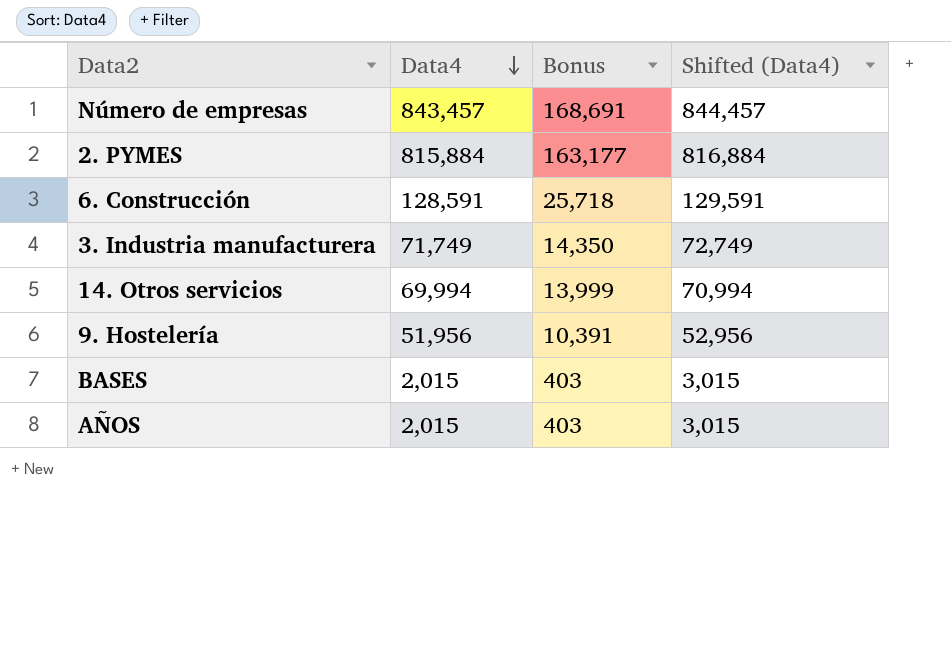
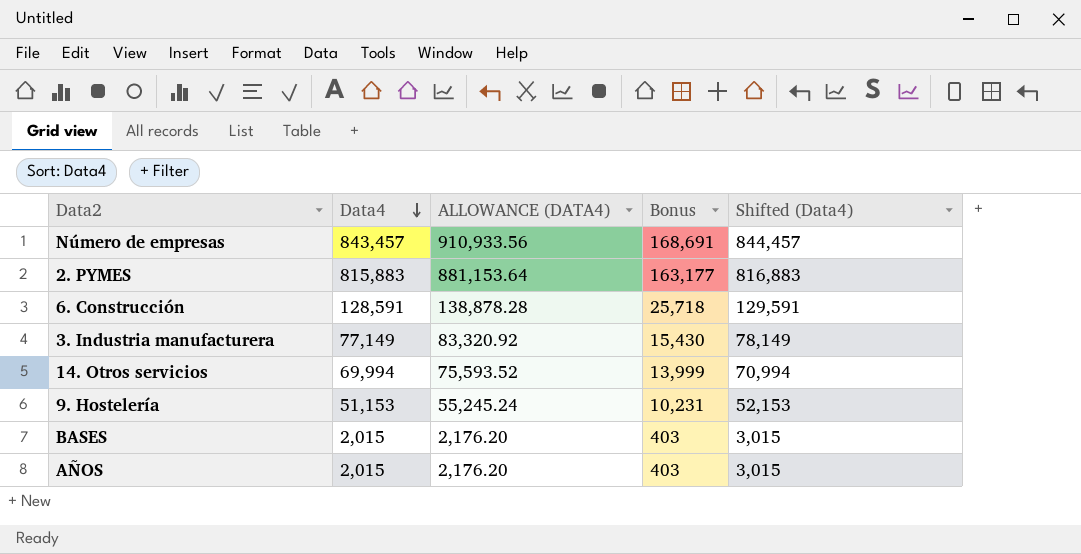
column ALLOWANCE (DATA4) | formula: none -> [Data4] * 1.08
2. PYMES | Data4: 815,884 -> 815,883
2. PYMES | Shifted (Data4): 816,884 -> 816,883
3. Industria manufacturera | Data4: 71,749 -> 77,149
3. Industria manufacturera | Bonus: 14,350 -> 15,430
3. Industria manufacturera | Shifted (Data4): 72,749 -> 78,149
9. Hostelería | Data4: 51,956 -> 51,153
9. Hostelería | Bonus: 10,391 -> 10,231
9. Hostelería | Shifted (Data4): 52,956 -> 52,153

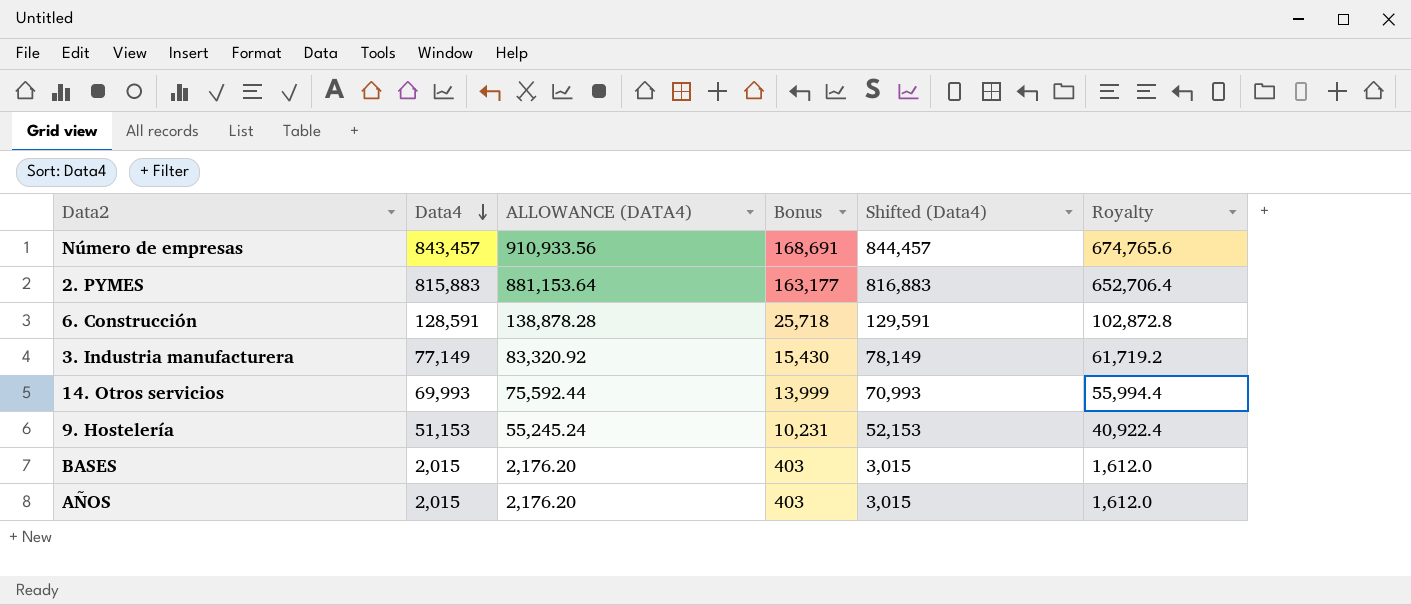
column Royalty | formula: none -> [Data4] * 0.8
14. Otros servicios | Data4: 69,994 -> 69,993
14. Otros servicios | ALLOWANCE (DATA4): 75,593.52 -> 75,592.44
14. Otros servicios | Shifted (Data4): 70,994 -> 70,993

